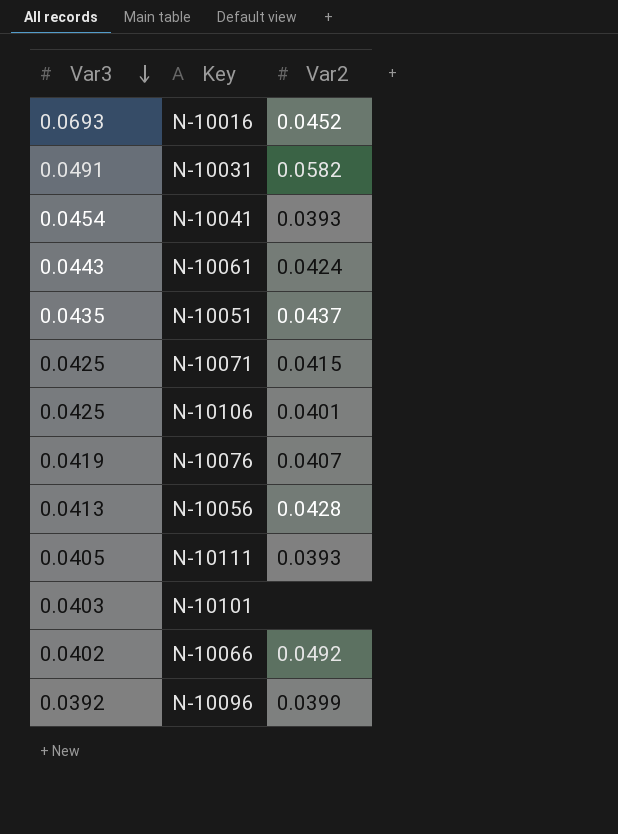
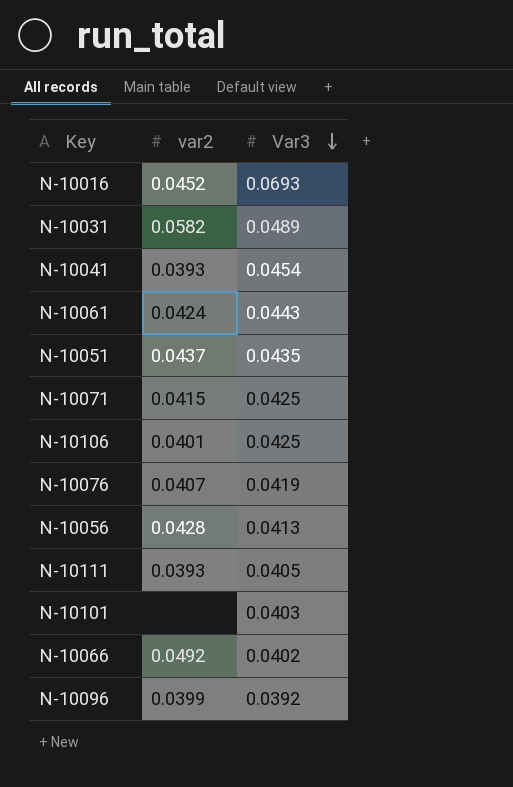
column name: Var2 -> var2
column Var3 | position: 1 -> 3
N-10031 | Var3: 0.0491 -> 0.0489

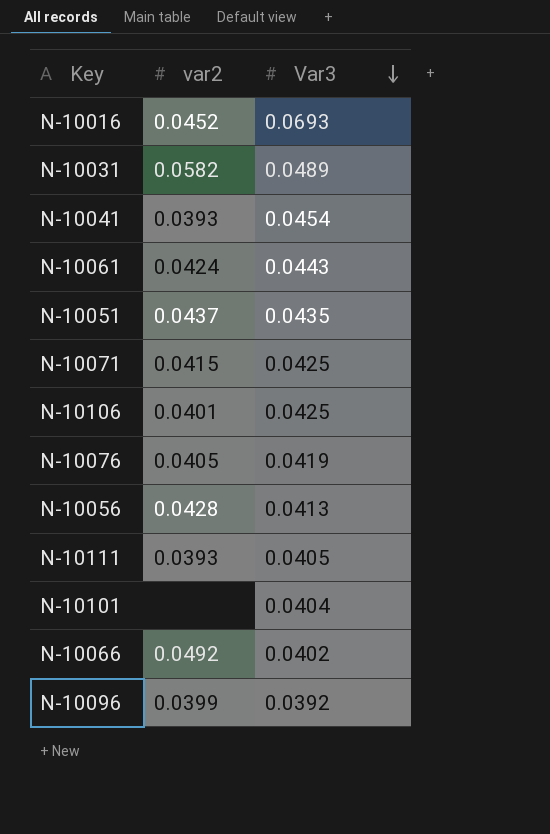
N-10076 | var2: 0.0407 -> 0.0405
N-10101 | Var3: 0.0403 -> 0.0404

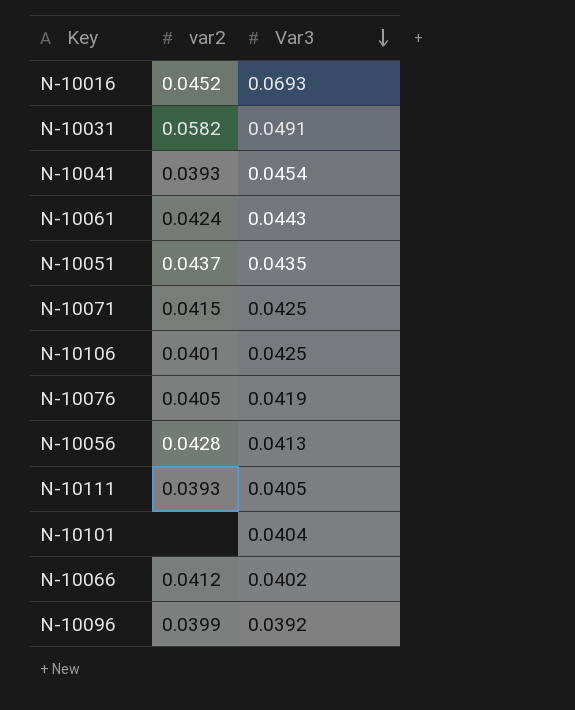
N-10031 | Var3: 0.0489 -> 0.0491
N-10066 | var2: 0.0492 -> 0.0412

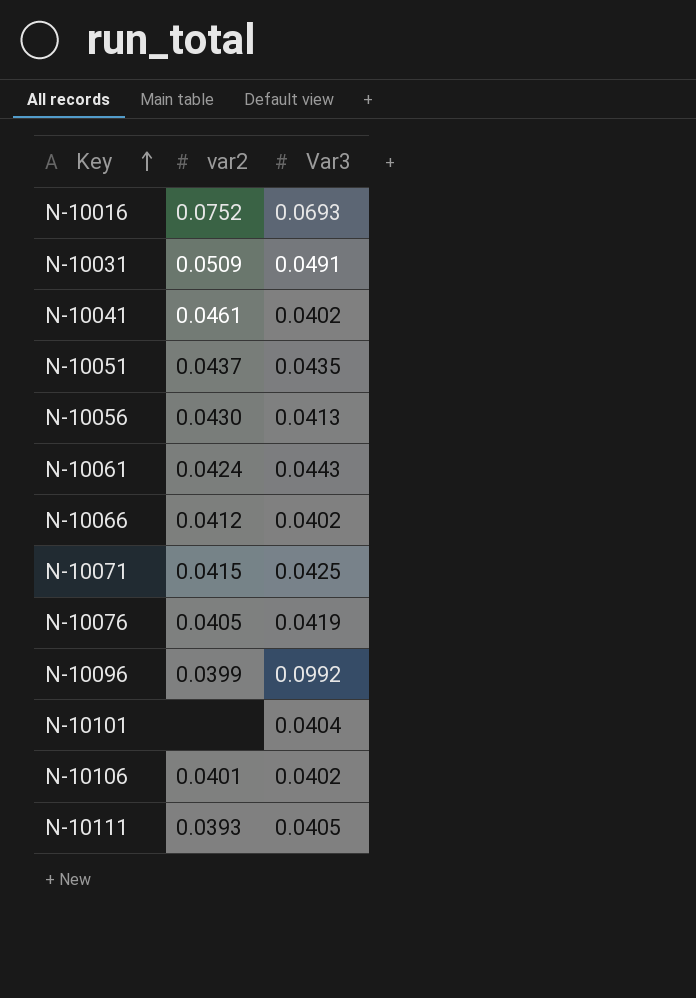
row order: Var3 descending -> Key ascending
N-10016 | var2: 0.0452 -> 0.0752
N-10031 | var2: 0.0582 -> 0.0509
N-10041 | var2: 0.0393 -> 0.0461
N-10041 | Var3: 0.0454 -> 0.0402
N-10056 | var2: 0.0428 -> 0.0430
N-10096 | Var3: 0.0392 -> 0.0992
N-10106 | Var3: 0.0425 -> 0.0402

